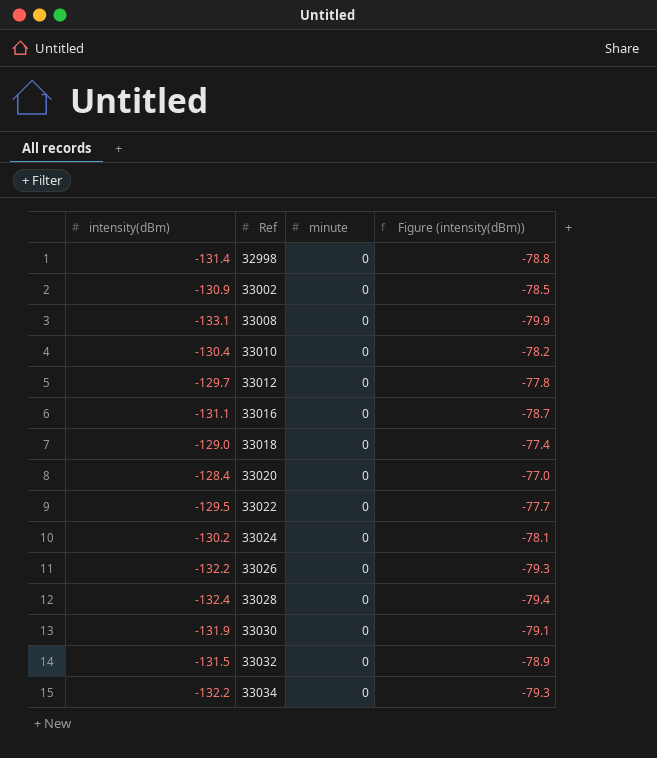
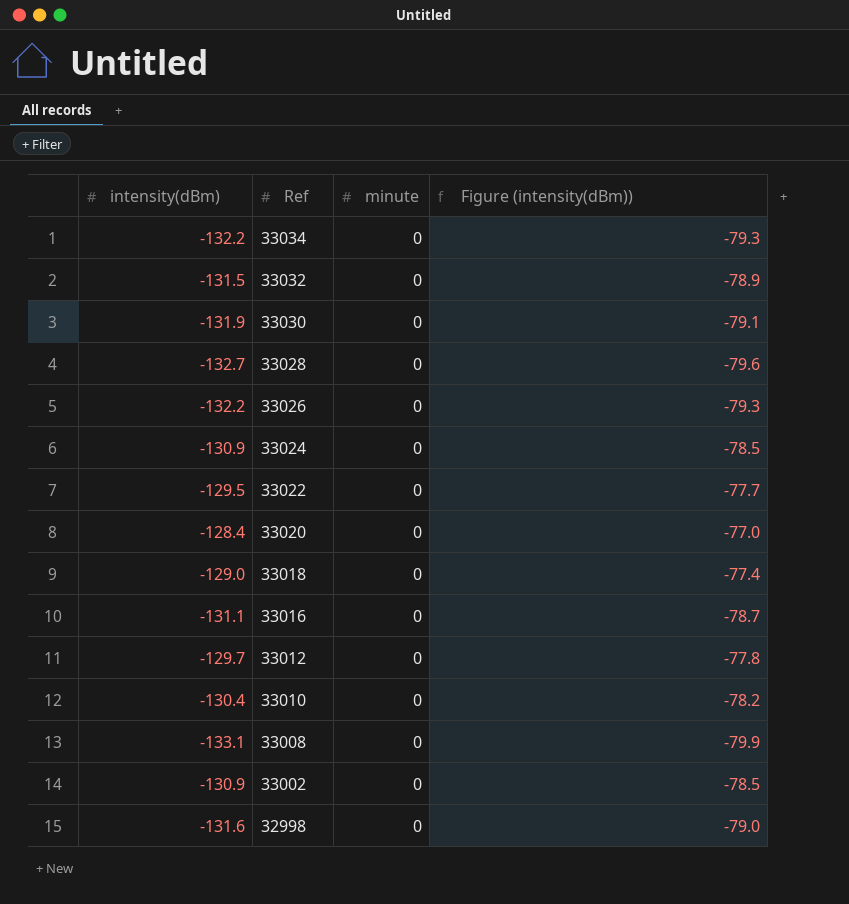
row order: Ref ascending -> Ref descending
33028 | intensity(dBm): -132.4 -> -132.7
33028 | Figure (intensity(dBm)): -79.4 -> -79.6
33024 | intensity(dBm): -130.2 -> -130.9
33024 | Figure (intensity(dBm)): -78.1 -> -78.5
32998 | intensity(dBm): -131.4 -> -131.6
32998 | Figure (intensity(dBm)): -78.8 -> -79.0

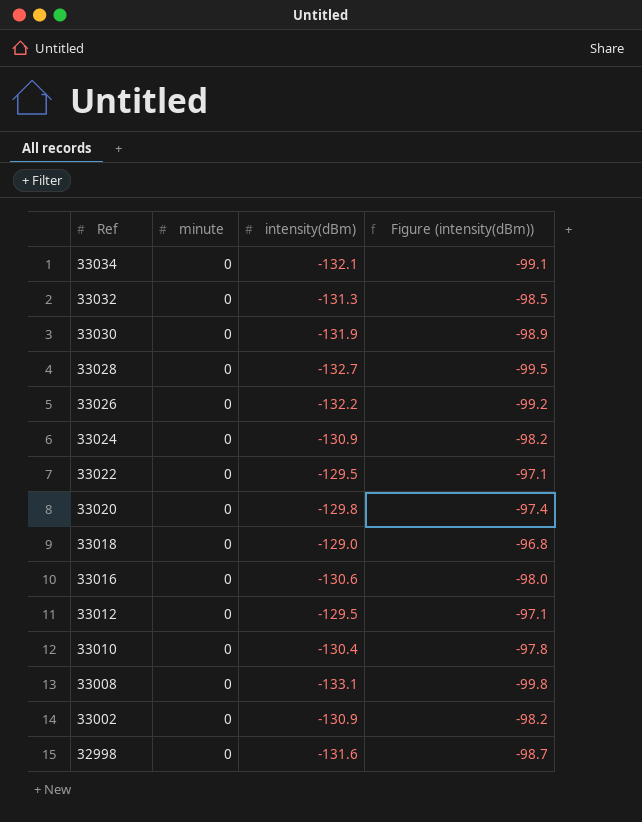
column intensity(dBm) | position: 1 -> 3
column Figure (intensity(dBm)) | formula: [intensity(dBm)] * 0.6 -> [intensity(dBm)] * 0.75
33034 | intensity(dBm): -132.2 -> -132.1
33032 | intensity(dBm): -131.5 -> -131.3
33020 | intensity(dBm): -128.4 -> -129.8
33016 | intensity(dBm): -131.1 -> -130.6
33012 | intensity(dBm): -129.7 -> -129.5

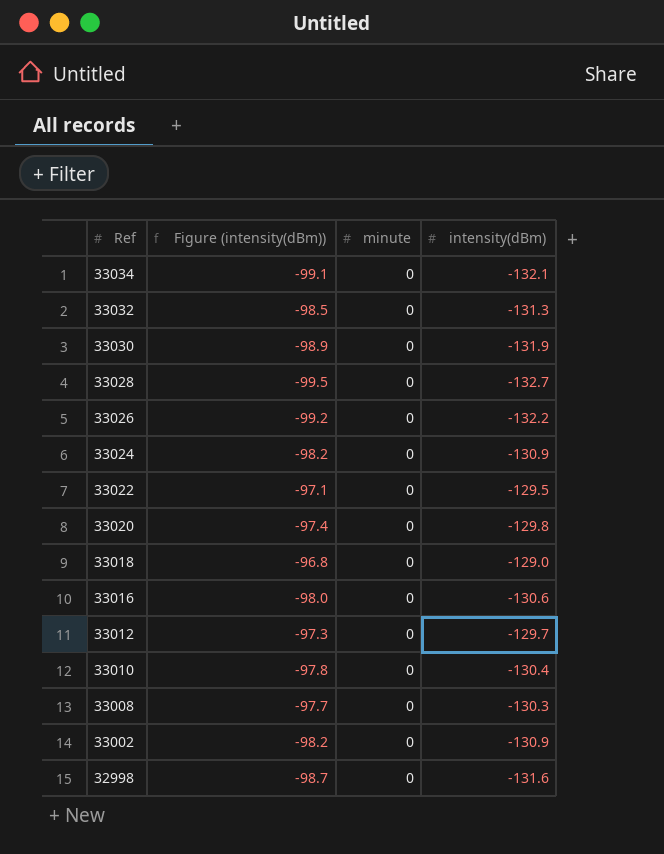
column Figure (intensity(dBm)) | position: 4 -> 2
33012 | Figure (intensity(dBm)): -97.1 -> -97.3
33012 | intensity(dBm): -129.5 -> -129.7
33008 | Figure (intensity(dBm)): -99.8 -> -97.7
33008 | intensity(dBm): -133.1 -> -130.3

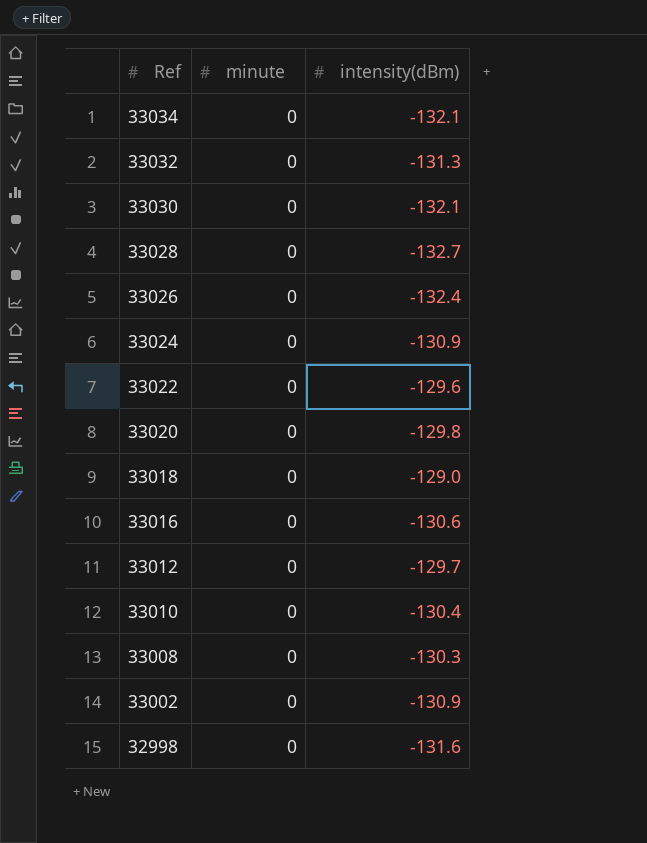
column Figure (intensity(dBm)) | formula: [intensity(dBm)] * 0.75 -> none
33030 | intensity(dBm): -131.9 -> -132.1
33026 | intensity(dBm): -132.2 -> -132.4
33022 | intensity(dBm): -129.5 -> -129.6

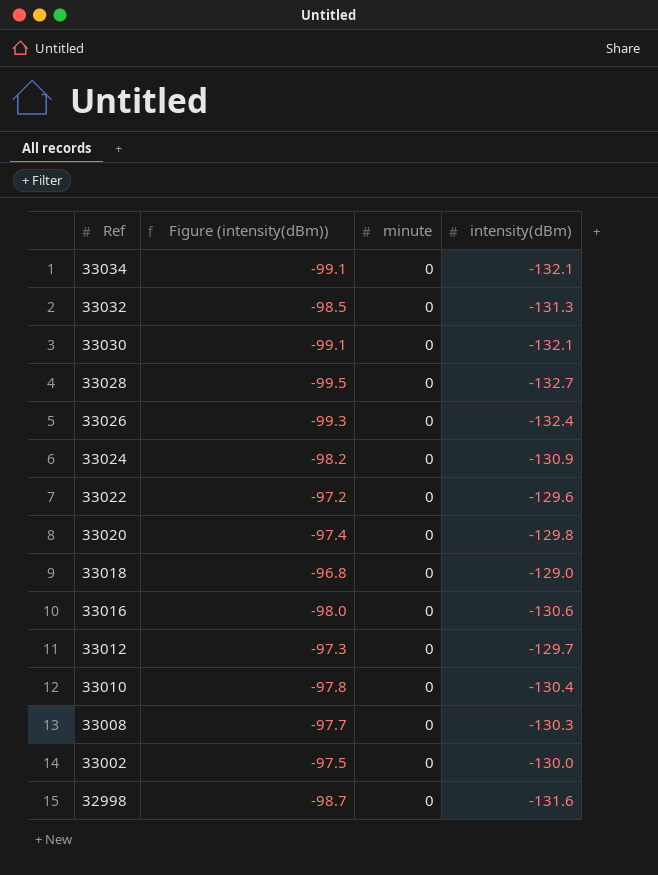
column Figure (intensity(dBm)) | formula: none -> [intensity(dBm)] * 0.75
33002 | intensity(dBm): -130.9 -> -130.0

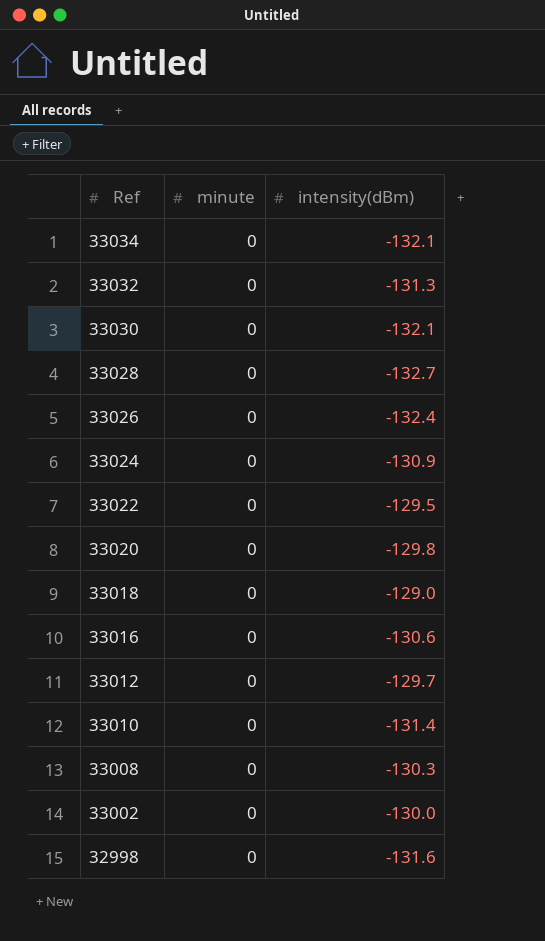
column Figure (intensity(dBm)) | formula: [intensity(dBm)] * 0.75 -> none
33022 | intensity(dBm): -129.6 -> -129.5
33010 | intensity(dBm): -130.4 -> -131.4

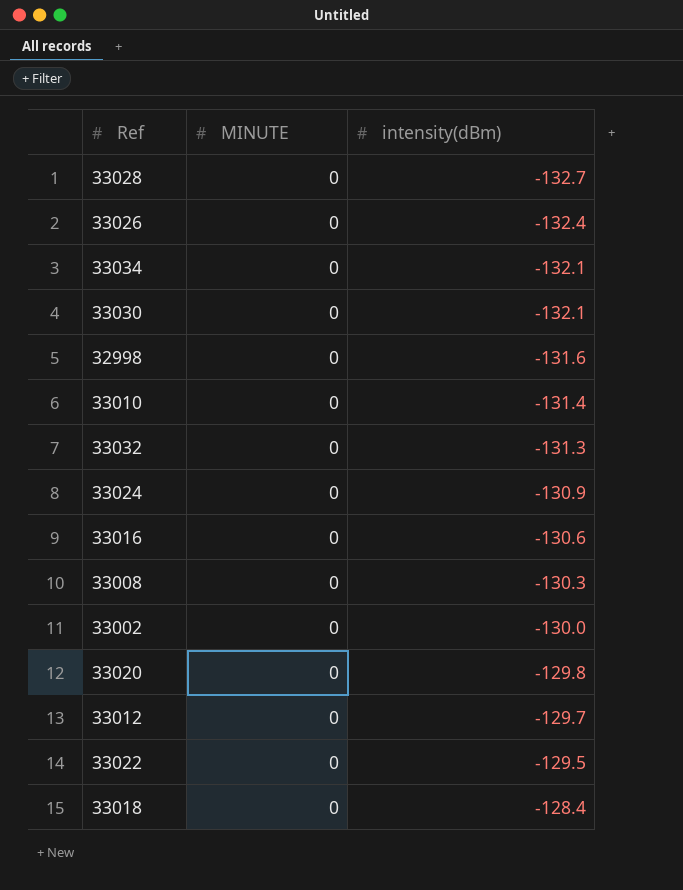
row order: Ref descending -> intensity(dBm) ascending
column name: minute -> MINUTE
33018 | intensity(dBm): -129.0 -> -128.4

